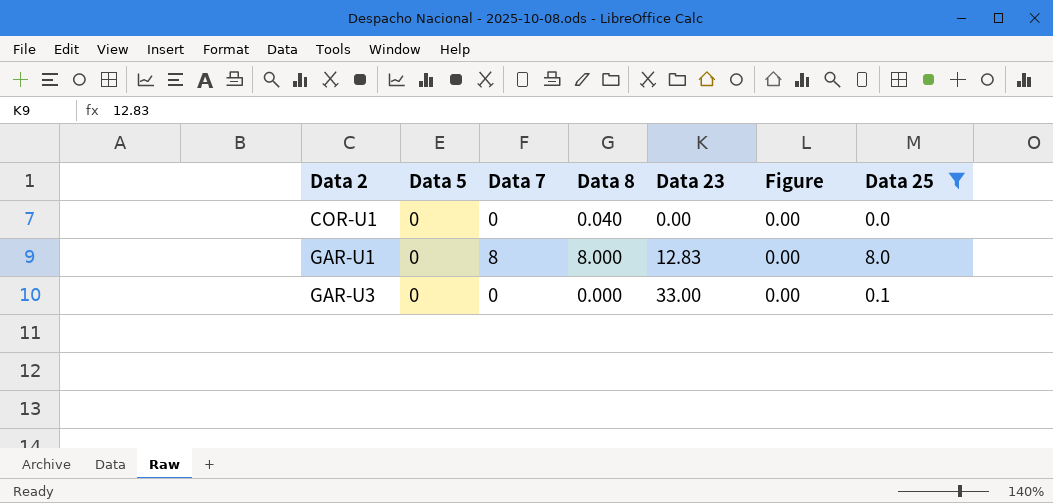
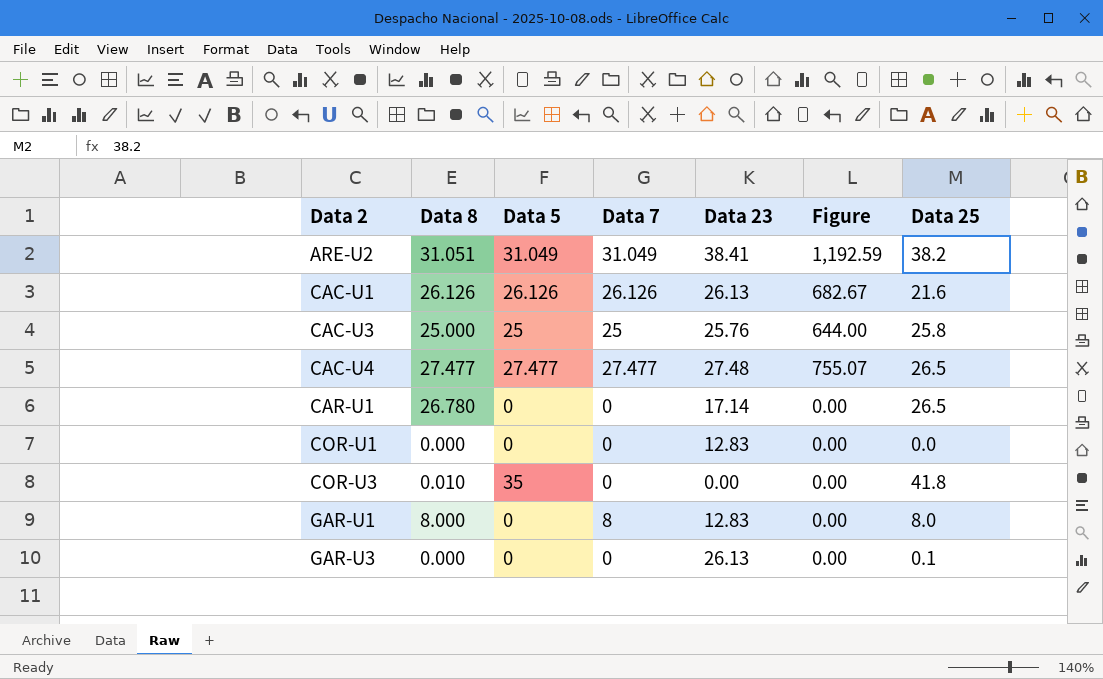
filter: Data 25 <= 8.0 -> none
column Data 8 | position: 4 -> 2
COR-U1 | Data 8: 0.040 -> 0.000
COR-U1 | Data 23: 0.00 -> 12.83
GAR-U3 | Data 23: 33.00 -> 26.13

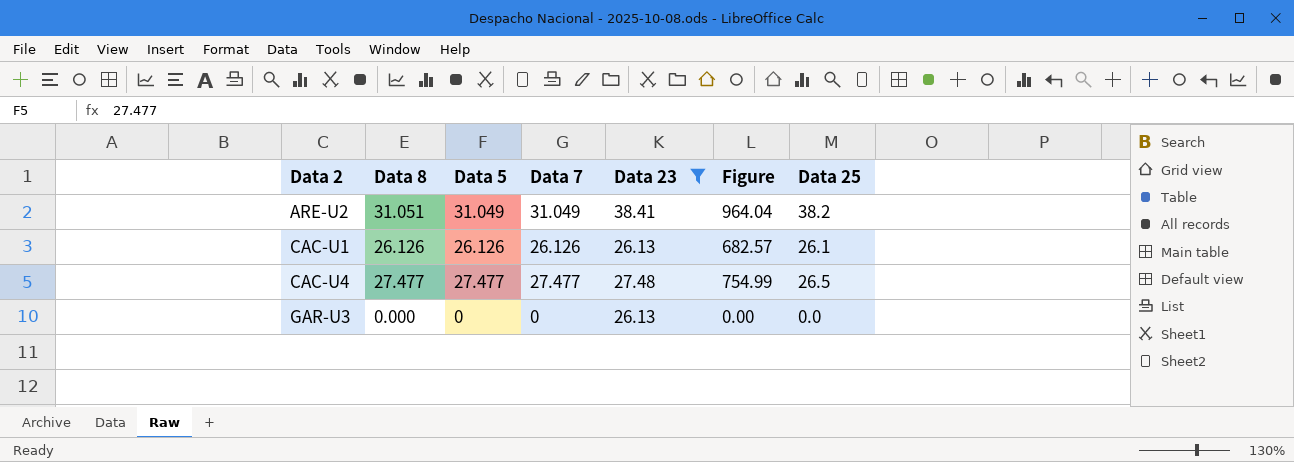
filter: none -> Data 23 >= 26.13
column Figure | formula: [Data 5] * [Data 23] -> [Data 5] * [Data 7]
CAC-U1 | Data 25: 21.6 -> 26.1
GAR-U3 | Data 25: 0.1 -> 0.0

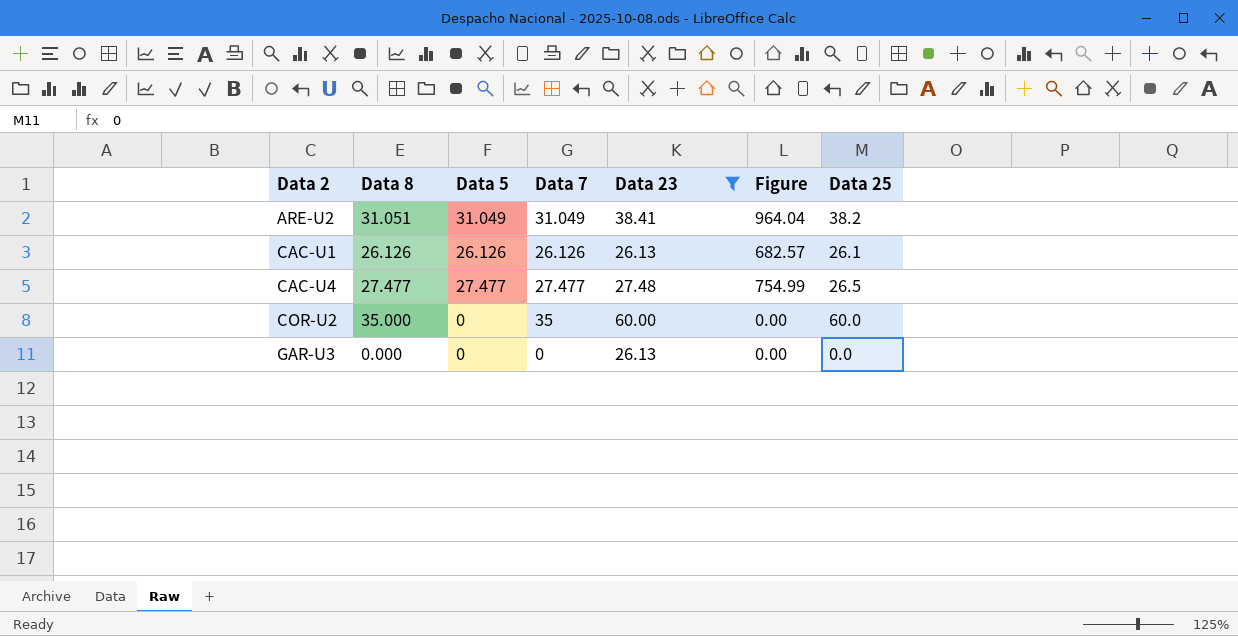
row COR-U2: none -> 35.000 | 0 | 35 | 60.00 | 0.00 | 60.0

